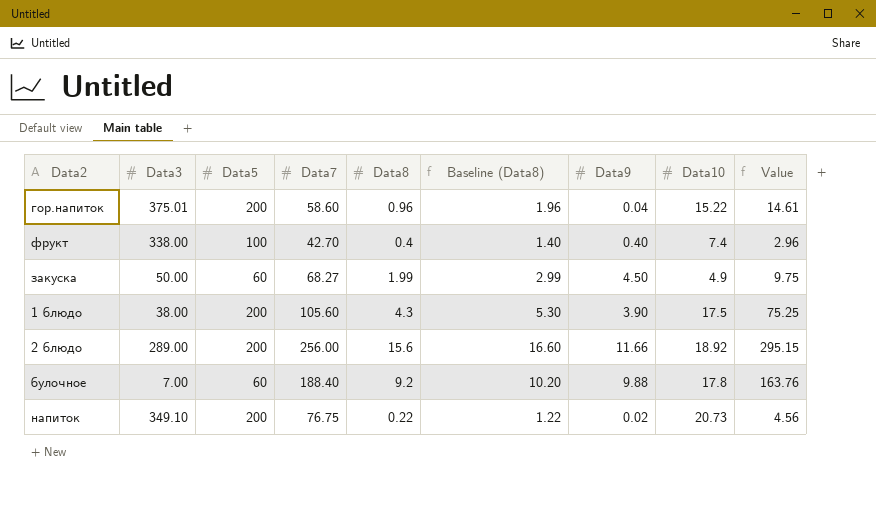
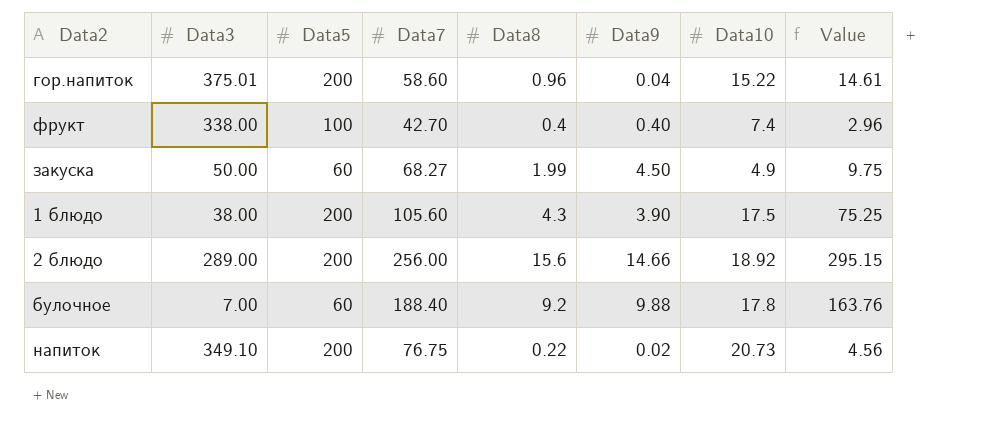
column Baseline (Data8) | formula: [Data8] + 1 -> none
2 блюдо | Data9: 11.66 -> 14.66

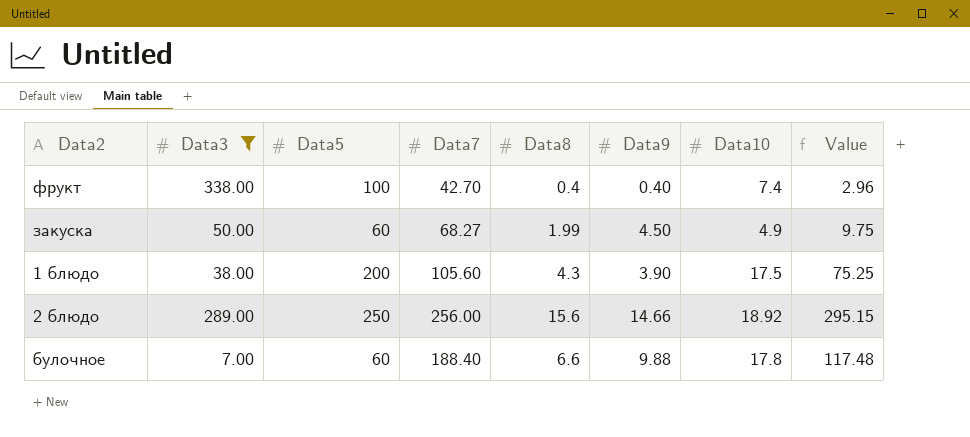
filter: none -> Data3 <= 338.00
2 блюдо | Data5: 200 -> 250
булочное | Data8: 9.2 -> 6.6
булочное | Value: 163.76 -> 117.48

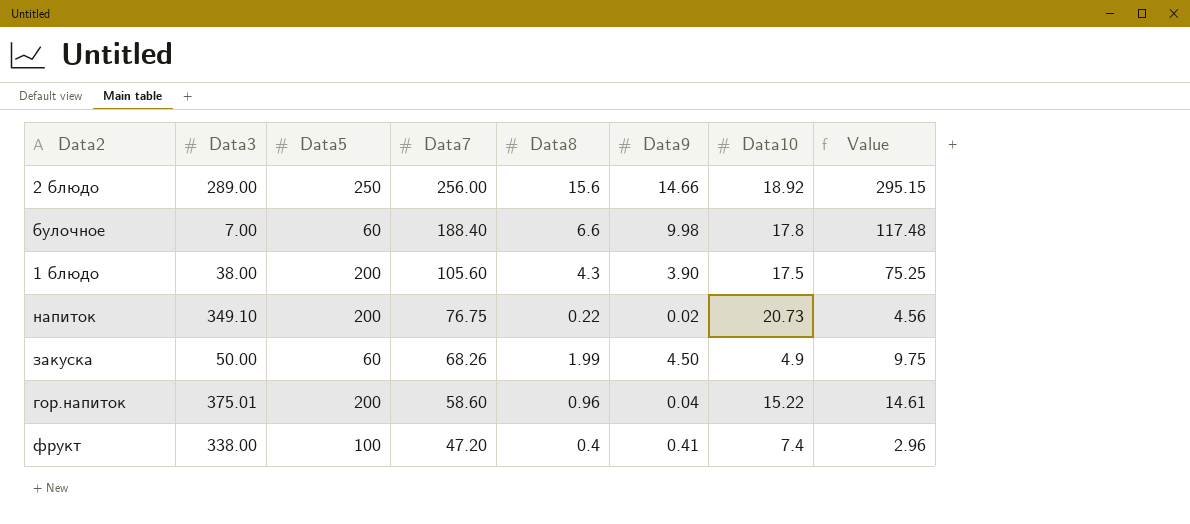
filter: Data3 <= 338.00 -> none
row order: none -> Data7 descending
булочное | Data9: 9.88 -> 9.98
закуска | Data7: 68.27 -> 68.26
фрукт | Data7: 42.70 -> 47.20
фрукт | Data9: 0.40 -> 0.41

